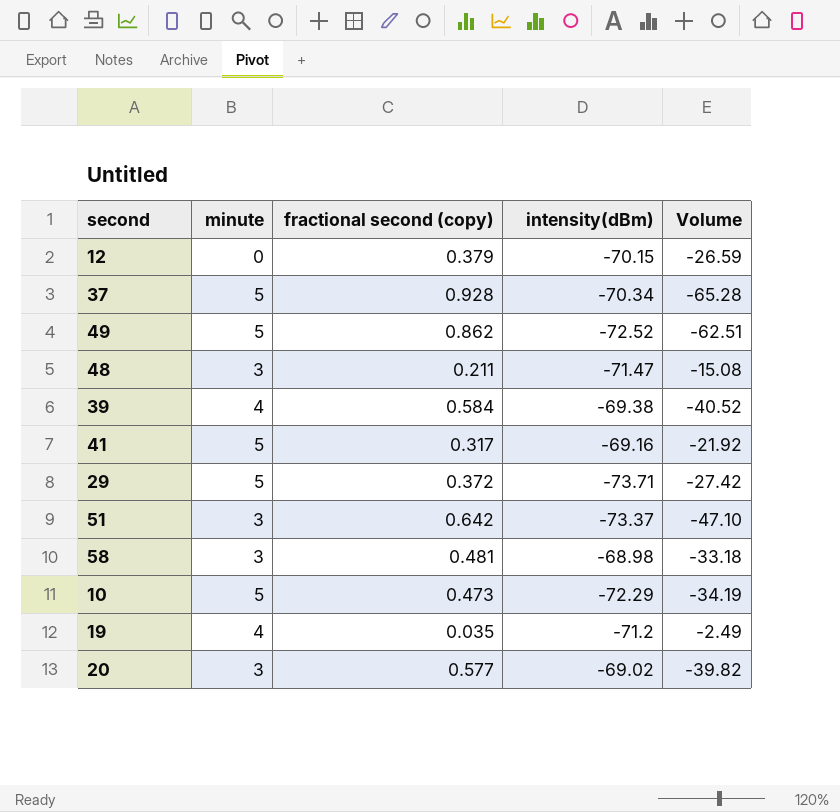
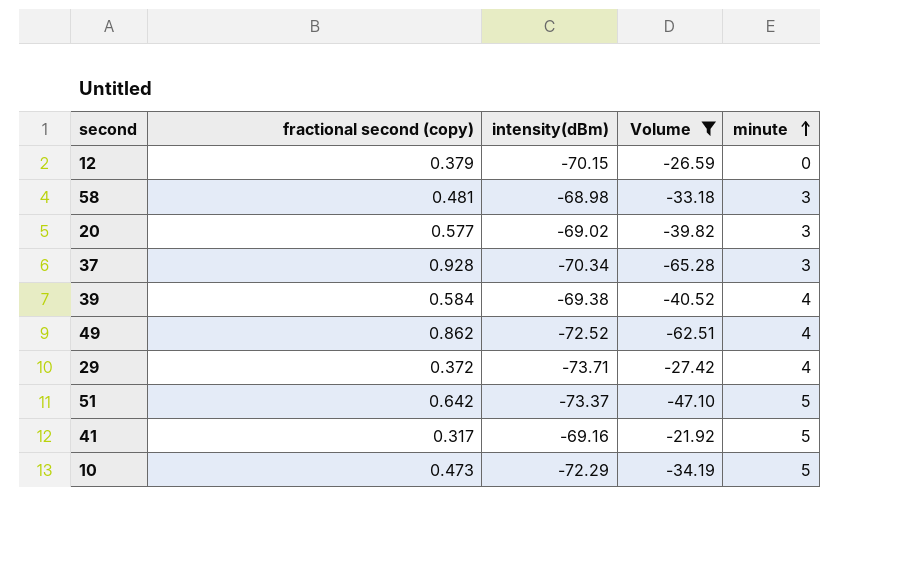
filter: none -> Volume <= -21.92
row order: none -> minute ascending
column minute | position: 2 -> 5
37 | minute: 5 -> 3
49 | minute: 5 -> 4
29 | minute: 5 -> 4
51 | minute: 3 -> 5

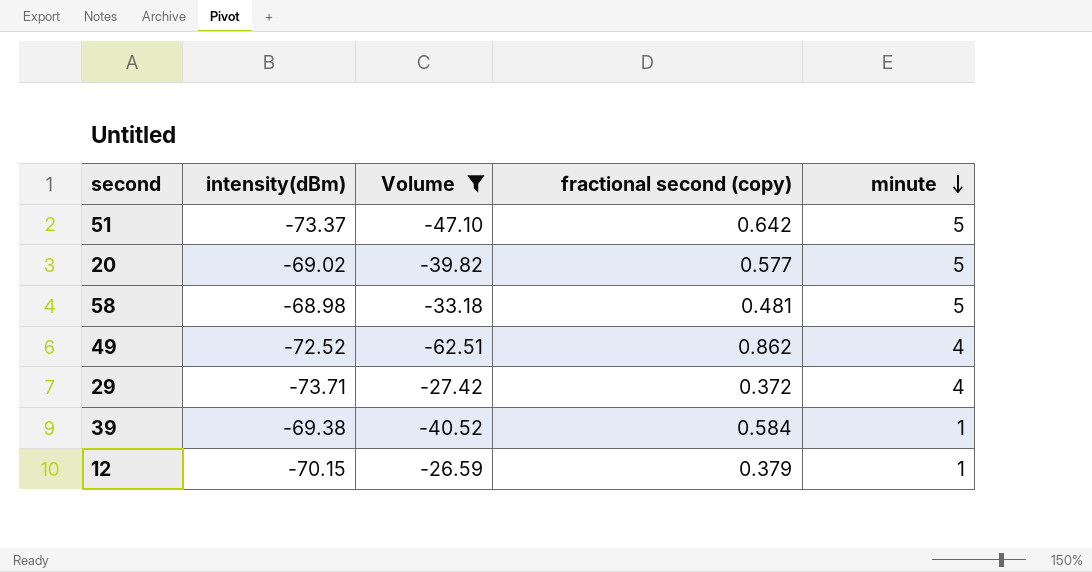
row order: minute ascending -> minute descending
column fractional second (copy) | position: 2 -> 4
row 37: 0.928 | -70.34 | -65.28 | 3 -> none
row 41: 0.317 | -69.16 | -21.92 | 5 -> none
row 10: 0.473 | -72.29 | -34.19 | 5 -> none
20 | minute: 3 -> 5
58 | minute: 3 -> 5
39 | minute: 4 -> 1
12 | minute: 0 -> 1

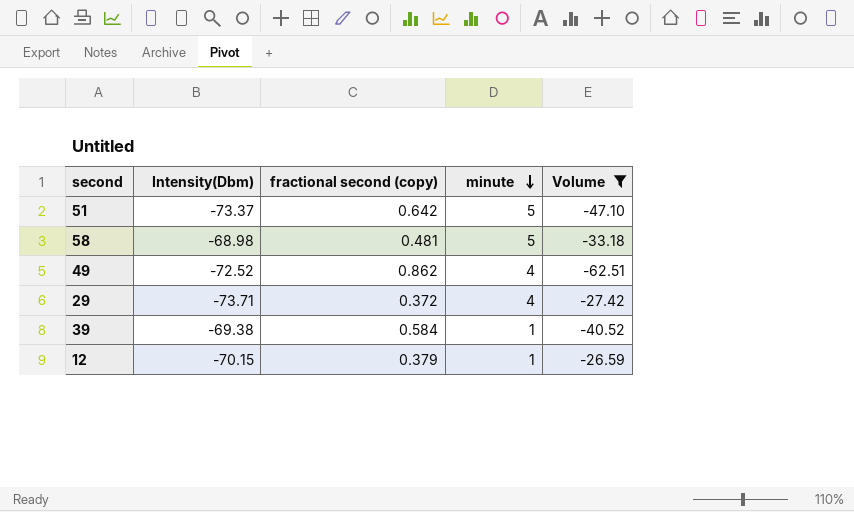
column name: intensity(dBm) -> Intensity(Dbm)
column Volume | position: 3 -> 5
row 20: -69.02 | -39.82 | 0.577 | 5 -> none

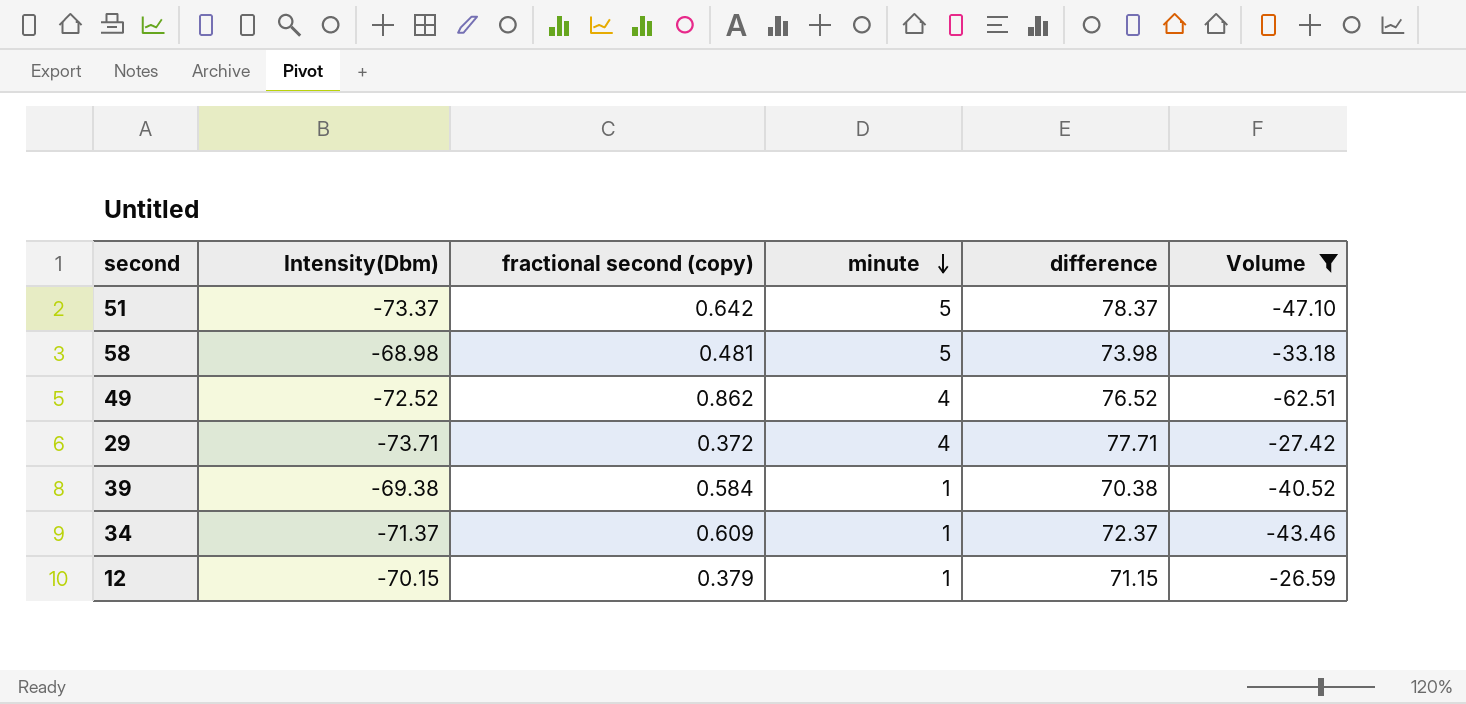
column difference | formula: none -> [minute] - [Intensity(Dbm)]
row 34: none -> -71.37 | 0.609 | 1 | 72.37 | -43.46

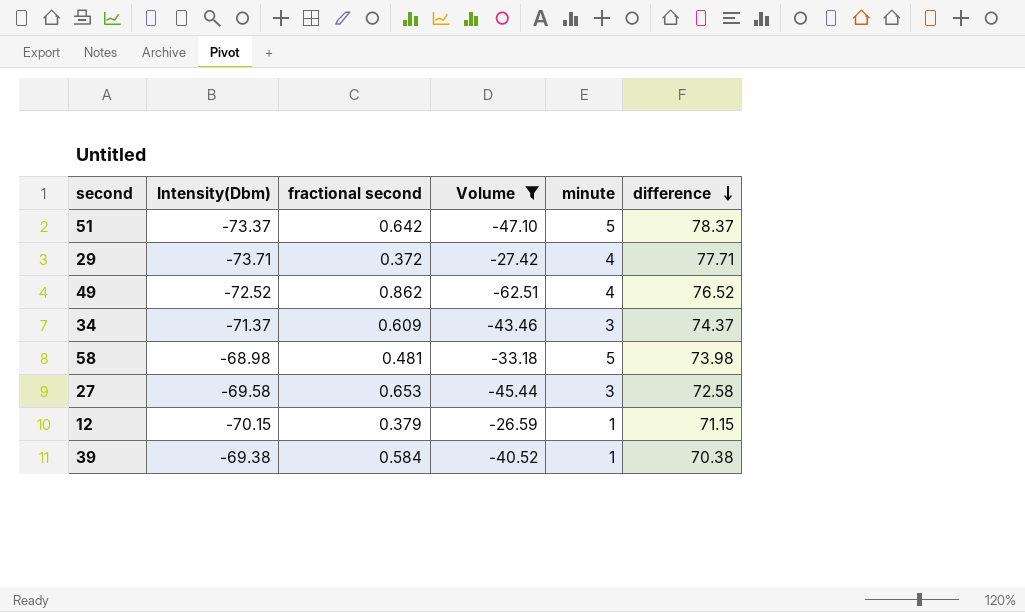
row order: minute descending -> difference descending
column name: fractional second (copy) -> fractional second
column Volume | position: 6 -> 4
34 | minute: 1 -> 3
34 | difference: 72.37 -> 74.37
row 27: none -> -69.58 | 0.653 | -45.44 | 3 | 72.58

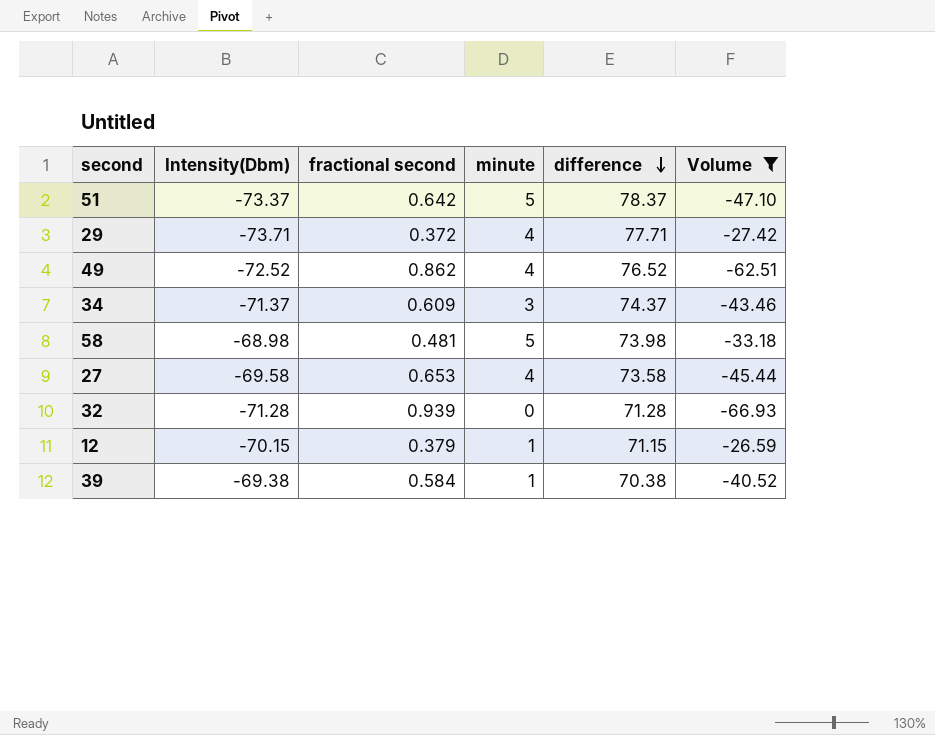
column Volume | position: 4 -> 6
27 | minute: 3 -> 4
27 | difference: 72.58 -> 73.58
row 32: none -> -71.28 | 0.939 | 0 | 71.28 | -66.93

